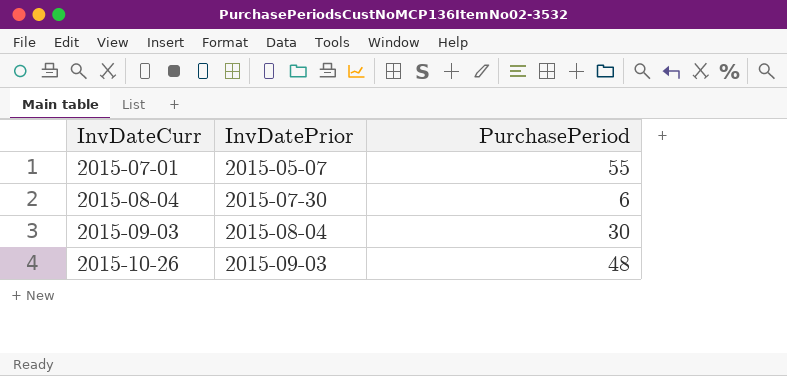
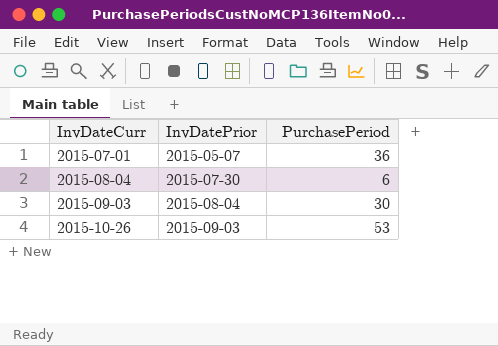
2015-07-01 | PurchasePeriod: 55 -> 36
2015-10-26 | PurchasePeriod: 48 -> 53

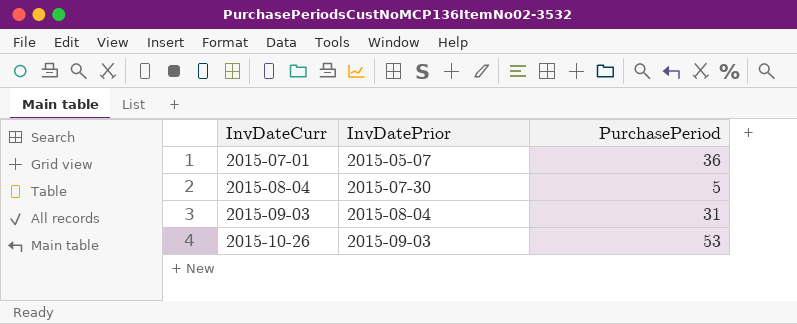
2015-08-04 | PurchasePeriod: 6 -> 5
2015-09-03 | PurchasePeriod: 30 -> 31

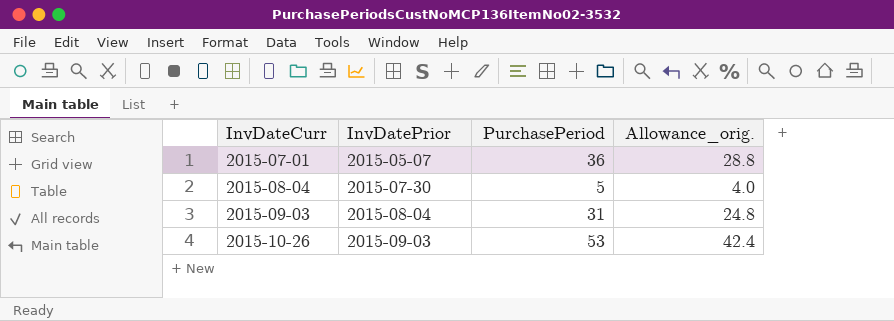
column Allowance_orig. | formula: none -> [PurchasePeriod] * 0.8

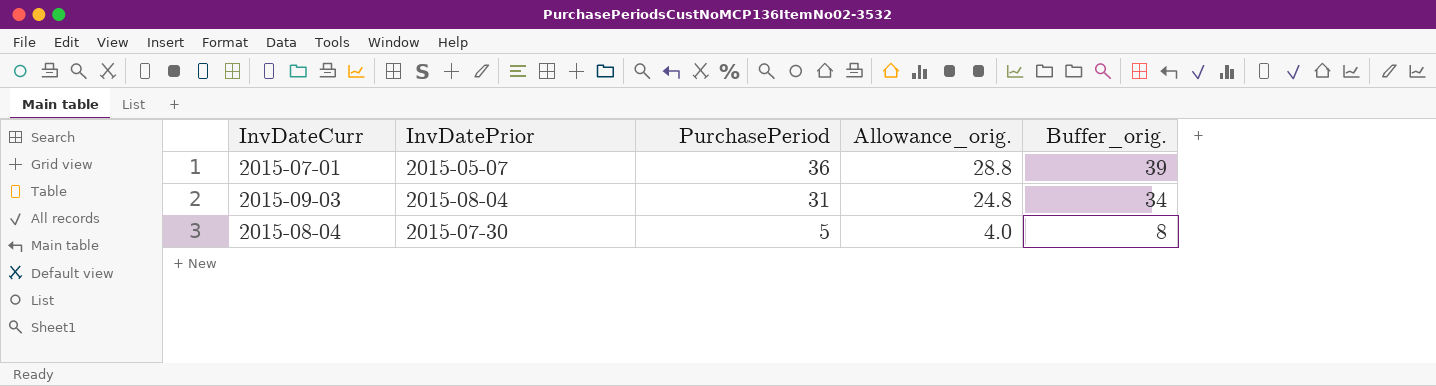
row order: InvDateCurr ascending -> PurchasePeriod descending
column Buffer_orig. | formula: none -> [PurchasePeriod] + 3
row 2015-10-26: 2015-09-03 | 53 | 42.4 -> none

